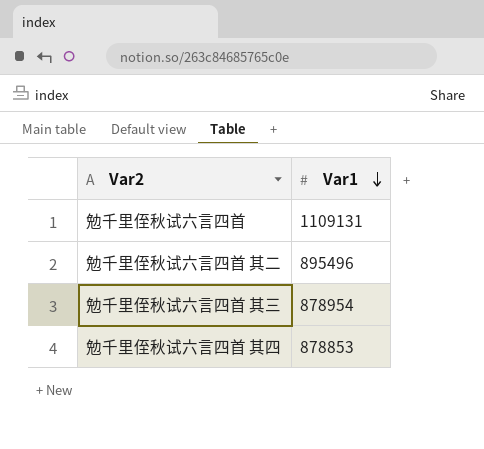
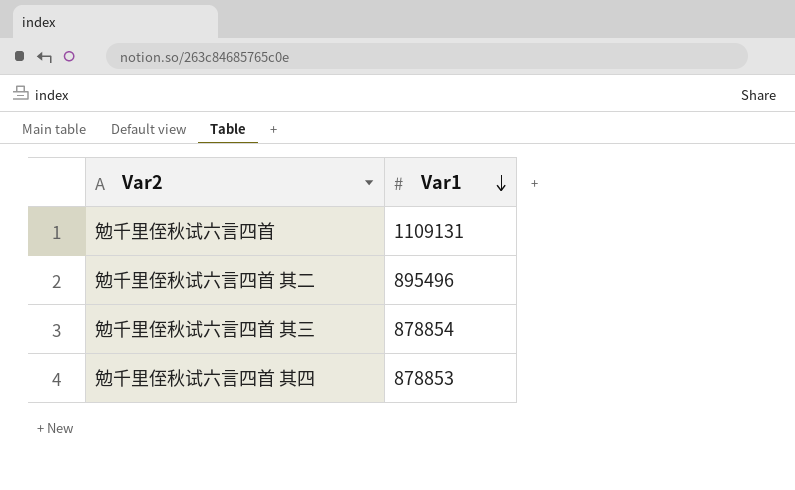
勉千里侄秋试六言四首 其三 | Var1: 878954 -> 878854

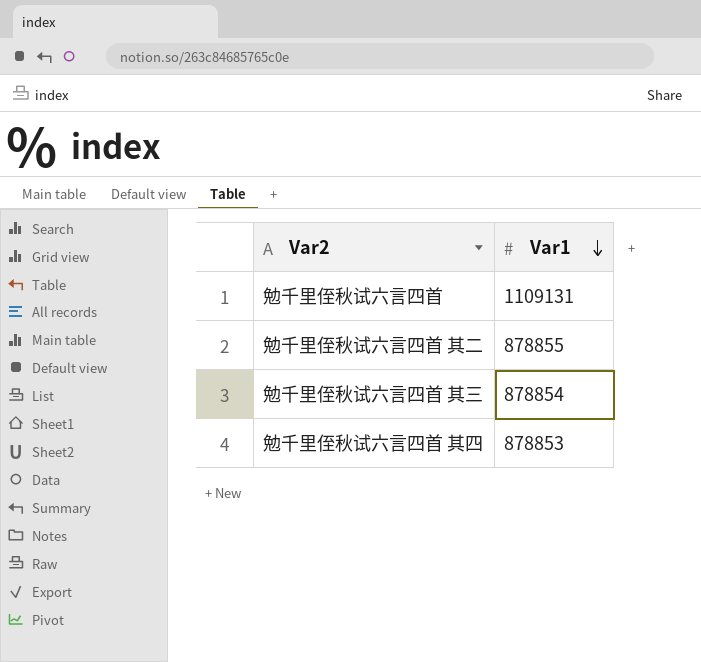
勉千里侄秋试六言四首 其二 | Var1: 895496 -> 878855

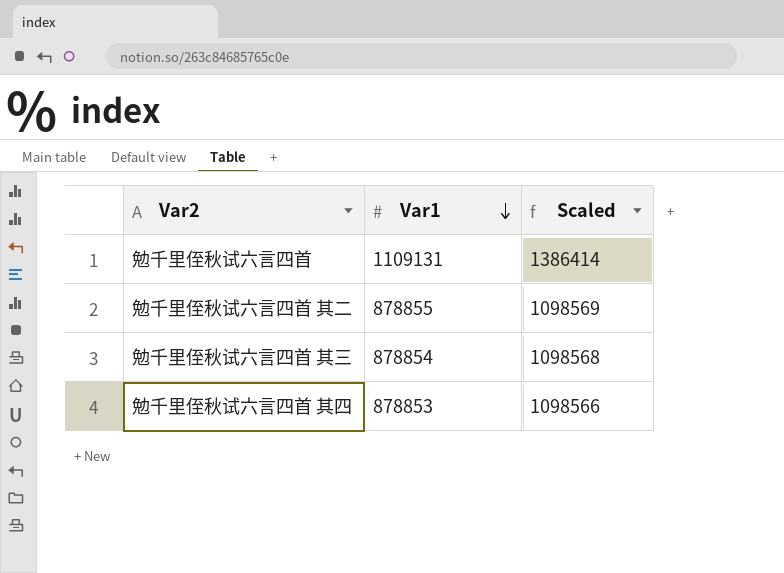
column Scaled | formula: none -> [Var1] * 1.25

